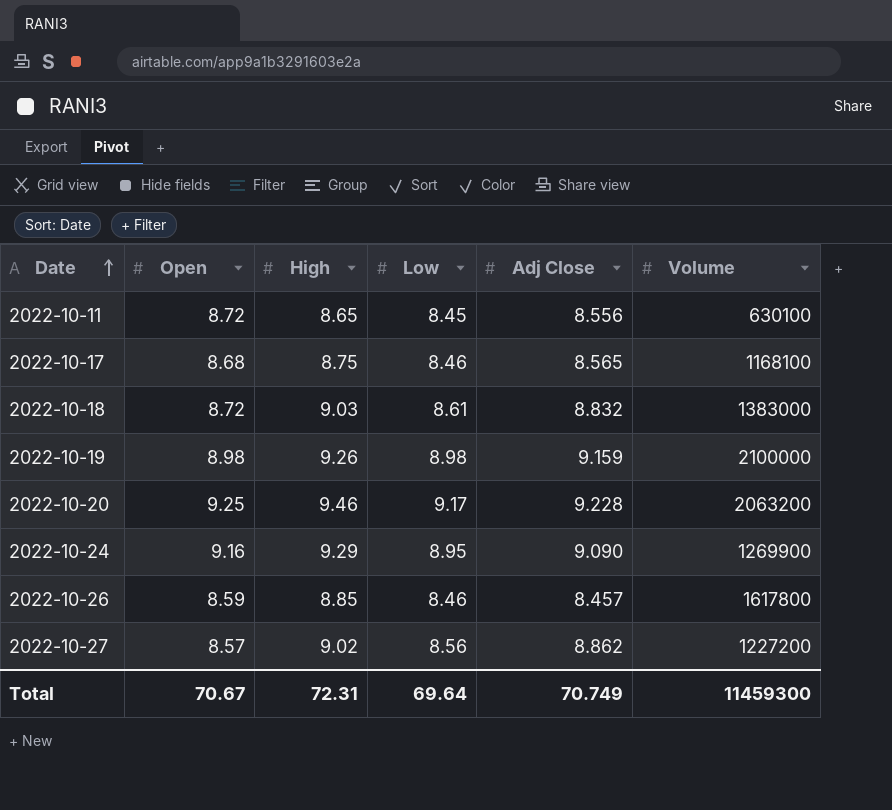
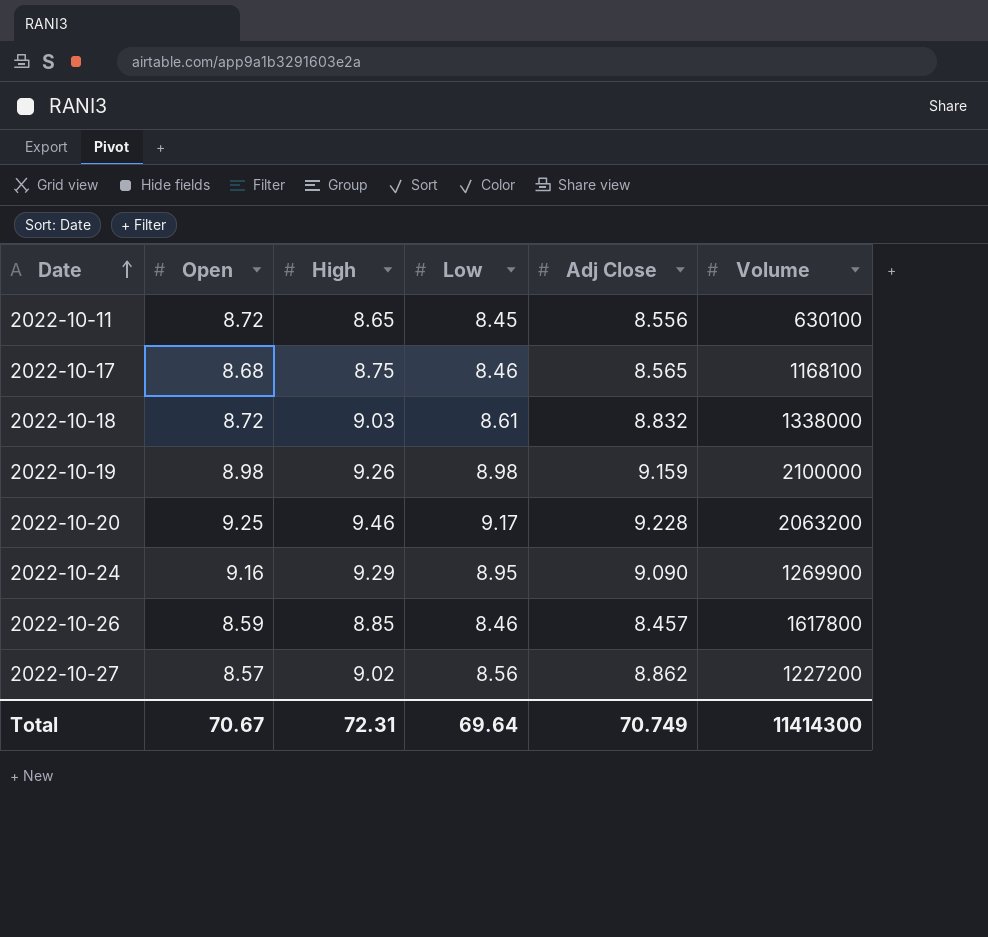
2022-10-18 | Volume: 1383000 -> 1338000
Total | Volume: 11459300 -> 11414300

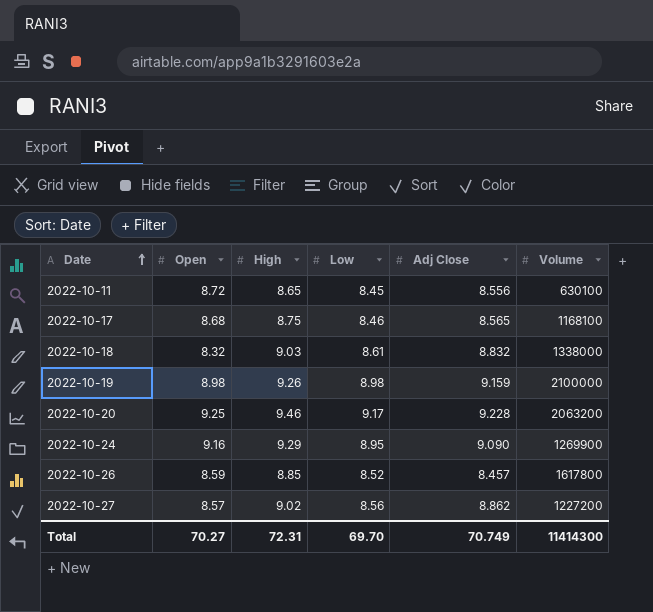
2022-10-18 | Open: 8.72 -> 8.32
2022-10-26 | Low: 8.46 -> 8.52
Total | Open: 70.67 -> 70.27
Total | Low: 69.64 -> 69.70

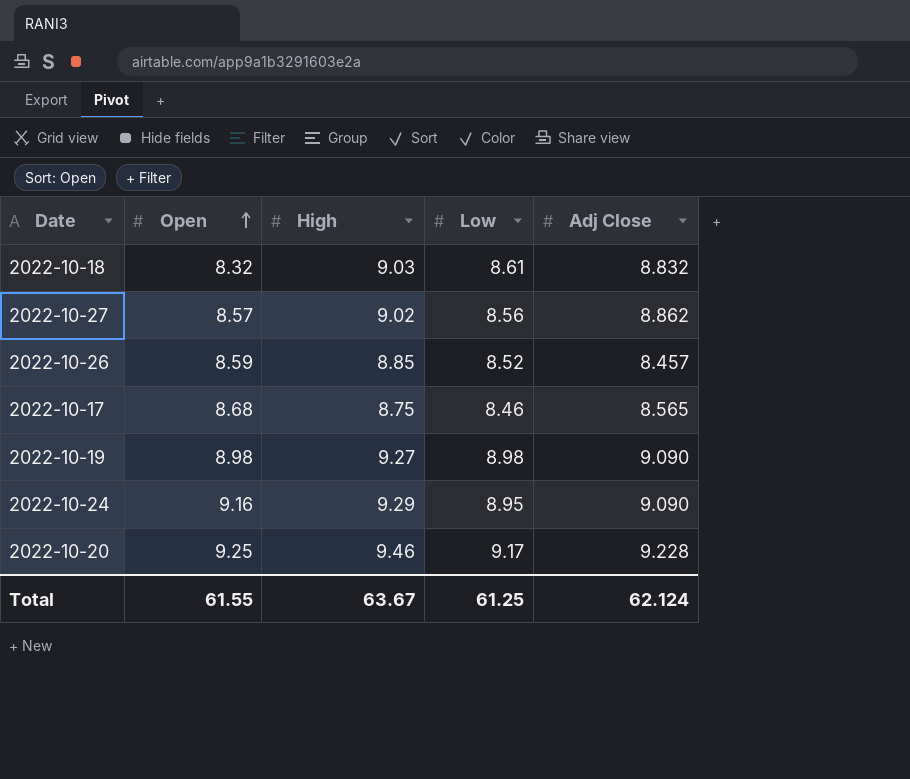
row order: Date ascending -> Open ascending
column Volume | position: 6 -> none
row 2022-10-11: 8.72 | 8.65 | 8.45 | 8.556 | 630100 -> none
2022-10-19 | High: 9.26 -> 9.27
2022-10-19 | Adj Close: 9.159 -> 9.090
Total | Open: 70.27 -> 61.55
Total | High: 72.31 -> 63.67
Total | Low: 69.70 -> 61.25
Total | Adj Close: 70.749 -> 62.124

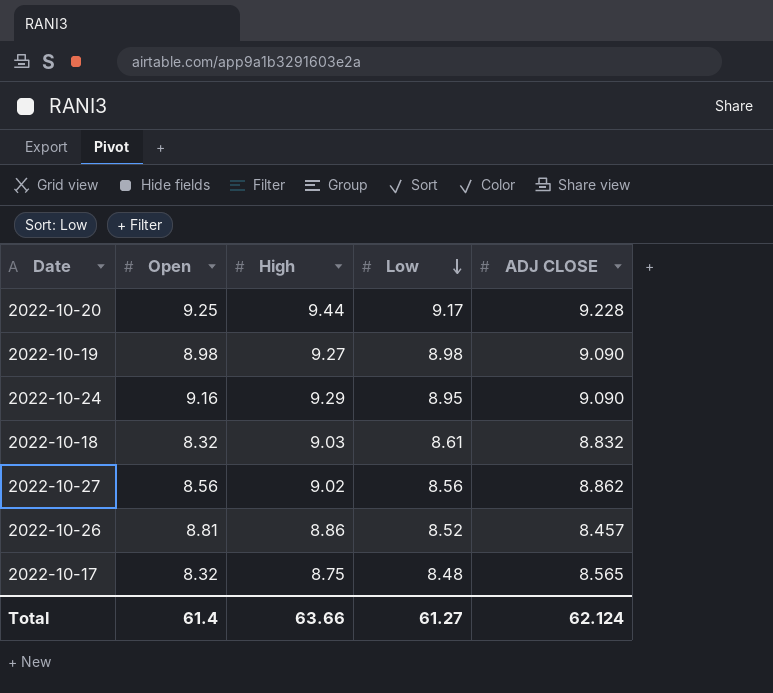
row order: Open ascending -> Low descending
column name: Adj Close -> ADJ CLOSE
2022-10-20 | High: 9.46 -> 9.44
2022-10-27 | Open: 8.57 -> 8.56
2022-10-26 | Open: 8.59 -> 8.81
2022-10-26 | High: 8.85 -> 8.86
2022-10-17 | Open: 8.68 -> 8.32
2022-10-17 | Low: 8.46 -> 8.48
Total | Open: 61.55 -> 61.4
Total | High: 63.67 -> 63.66
Total | Low: 61.25 -> 61.27

